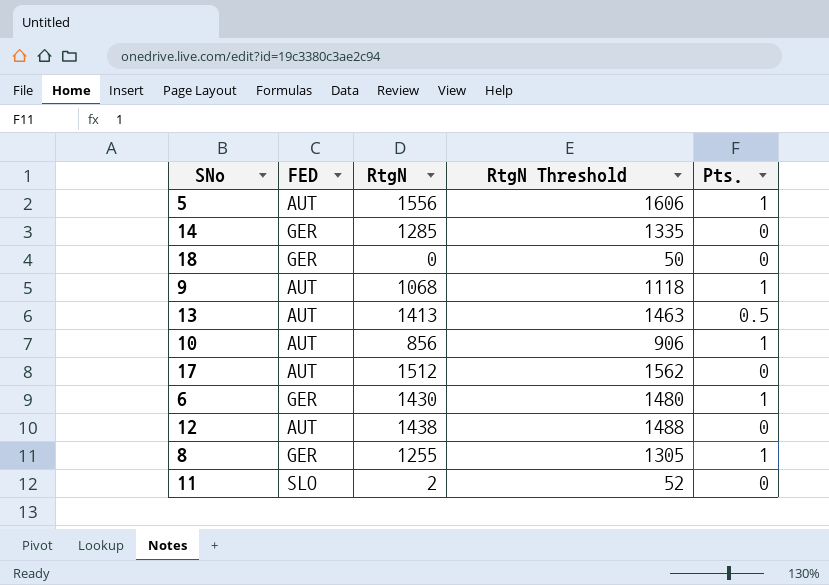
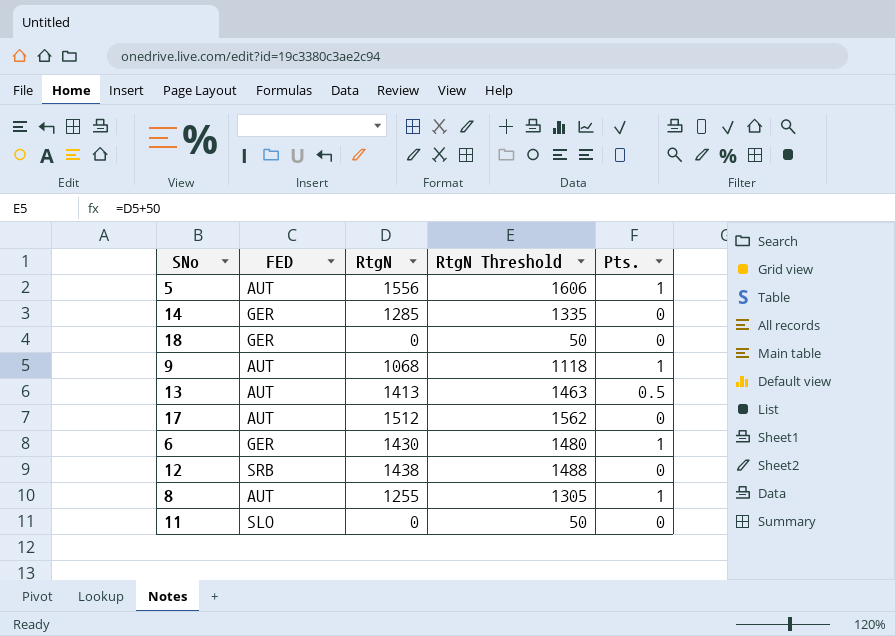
row 10: AUT | 856 | 906 | 1 -> none
12 | FED: AUT -> SRB
8 | FED: GER -> AUT
11 | RtgN: 2 -> 0
11 | RtgN Threshold: 52 -> 50

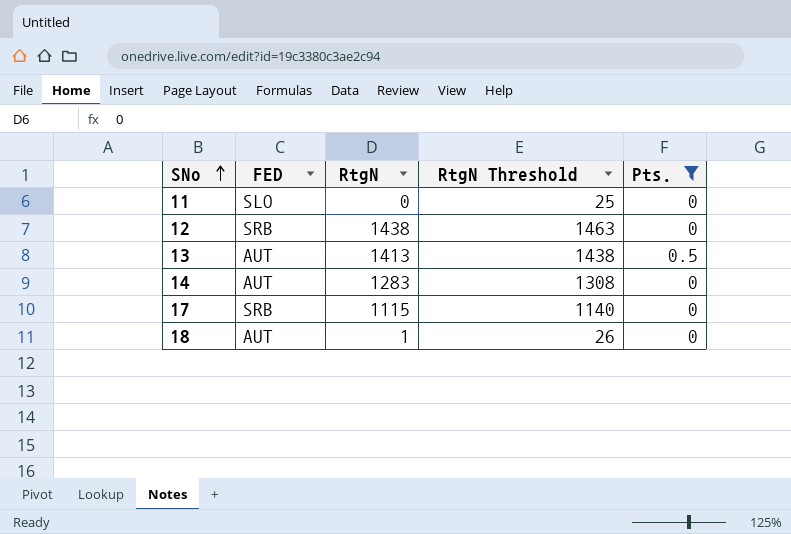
filter: none -> Pts. != 1
row order: none -> SNo ascending
column RtgN Threshold | formula: [RtgN] + 50 -> [RtgN] + 25
14 | FED: GER -> AUT
14 | RtgN: 1285 -> 1283
17 | FED: AUT -> SRB
17 | RtgN: 1512 -> 1115
18 | FED: GER -> AUT
18 | RtgN: 0 -> 1

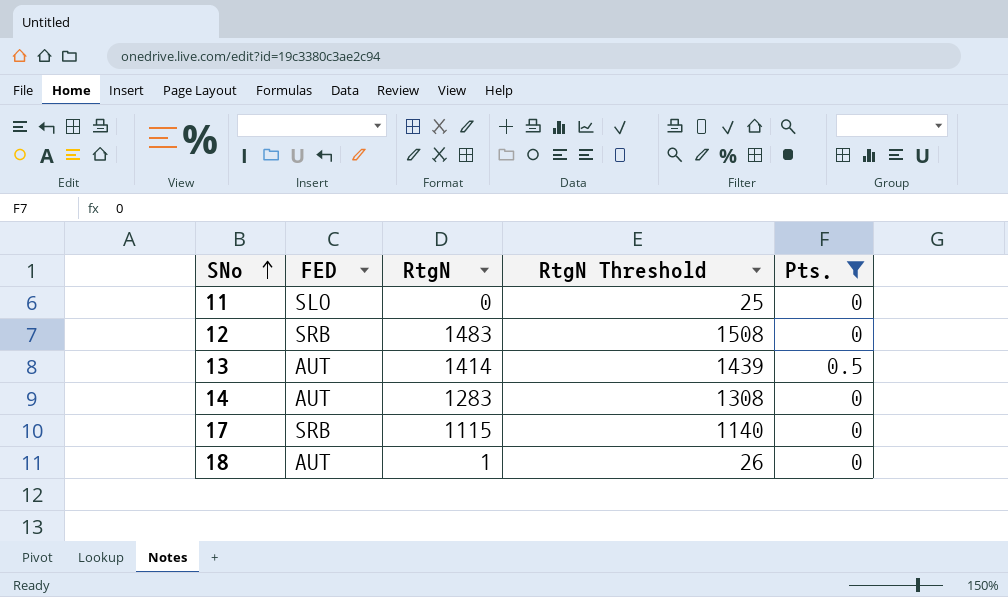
12 | RtgN: 1438 -> 1483
12 | RtgN Threshold: 1463 -> 1508
13 | RtgN: 1413 -> 1414
13 | RtgN Threshold: 1438 -> 1439

